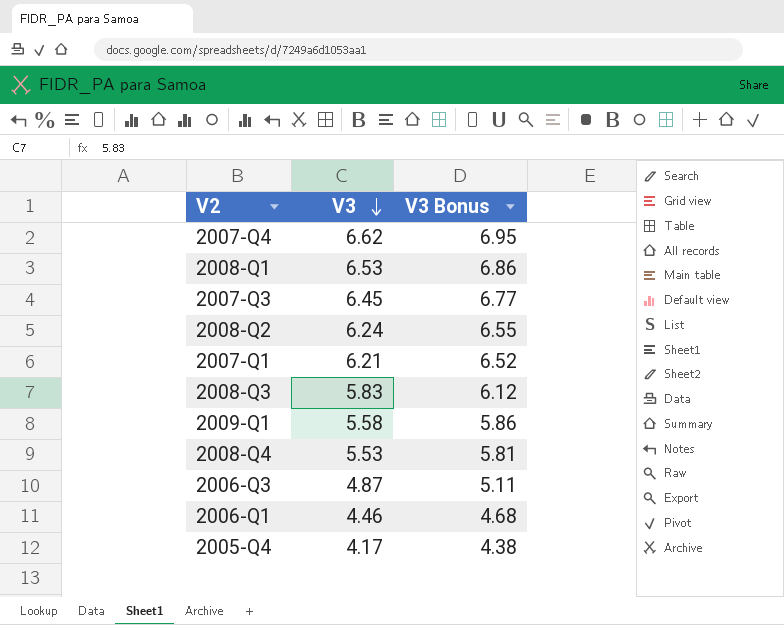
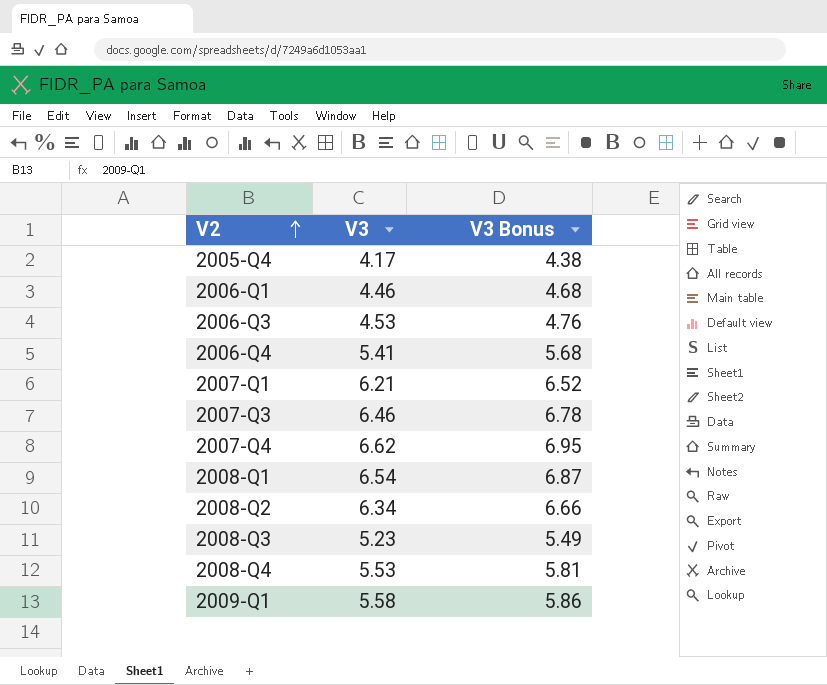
row order: V3 descending -> V2 ascending
2006-Q3 | V3: 4.87 -> 4.53
2006-Q3 | V3 Bonus: 5.11 -> 4.76
row 2006-Q4: none -> 5.41 | 5.68
2007-Q3 | V3: 6.45 -> 6.46
2007-Q3 | V3 Bonus: 6.77 -> 6.78
2008-Q1 | V3: 6.53 -> 6.54
2008-Q1 | V3 Bonus: 6.86 -> 6.87
2008-Q2 | V3: 6.24 -> 6.34
2008-Q2 | V3 Bonus: 6.55 -> 6.66
2008-Q3 | V3: 5.83 -> 5.23
2008-Q3 | V3 Bonus: 6.12 -> 5.49

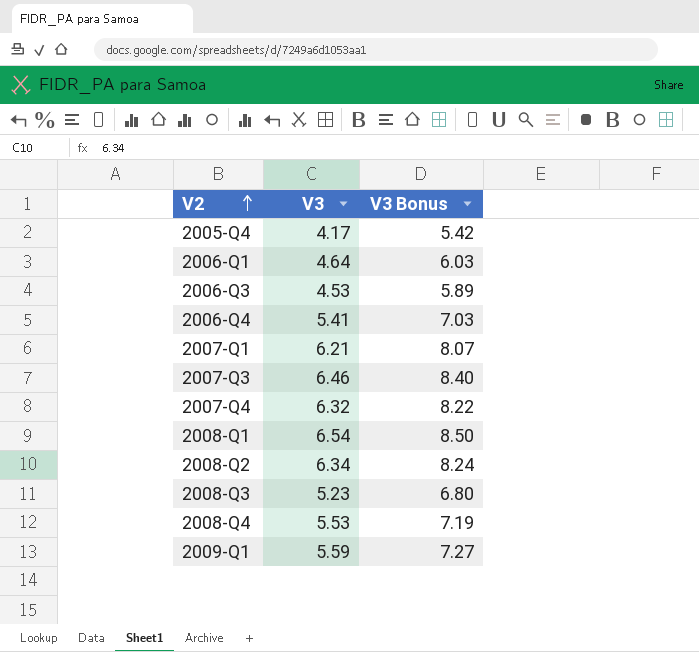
column V3 Bonus | formula: [V3] * 1.05 -> [V3] * 1.3
2006-Q1 | V3: 4.46 -> 4.64
2007-Q4 | V3: 6.62 -> 6.32
2009-Q1 | V3: 5.58 -> 5.59

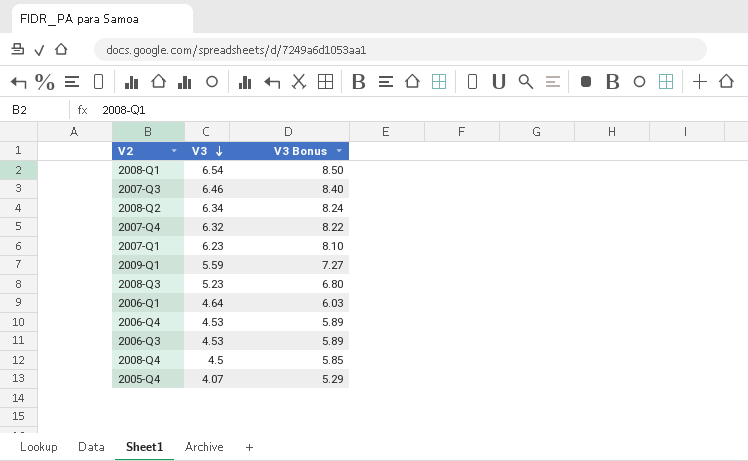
row order: V2 ascending -> V3 descending
2007-Q1 | V3: 6.21 -> 6.23
2007-Q1 | V3 Bonus: 8.07 -> 8.10
2006-Q4 | V3: 5.41 -> 4.53
2006-Q4 | V3 Bonus: 7.03 -> 5.89
2008-Q4 | V3: 5.53 -> 4.5
2008-Q4 | V3 Bonus: 7.19 -> 5.85
2005-Q4 | V3: 4.17 -> 4.07
2005-Q4 | V3 Bonus: 5.42 -> 5.29

